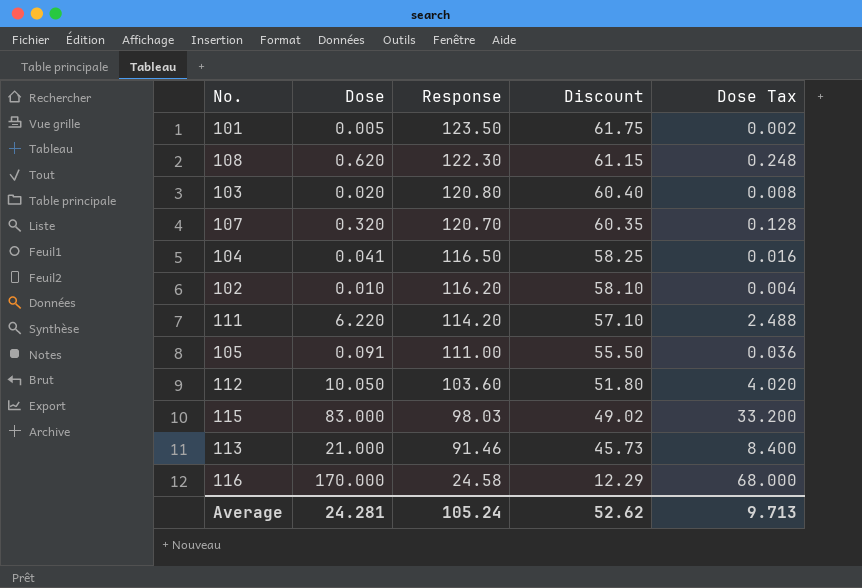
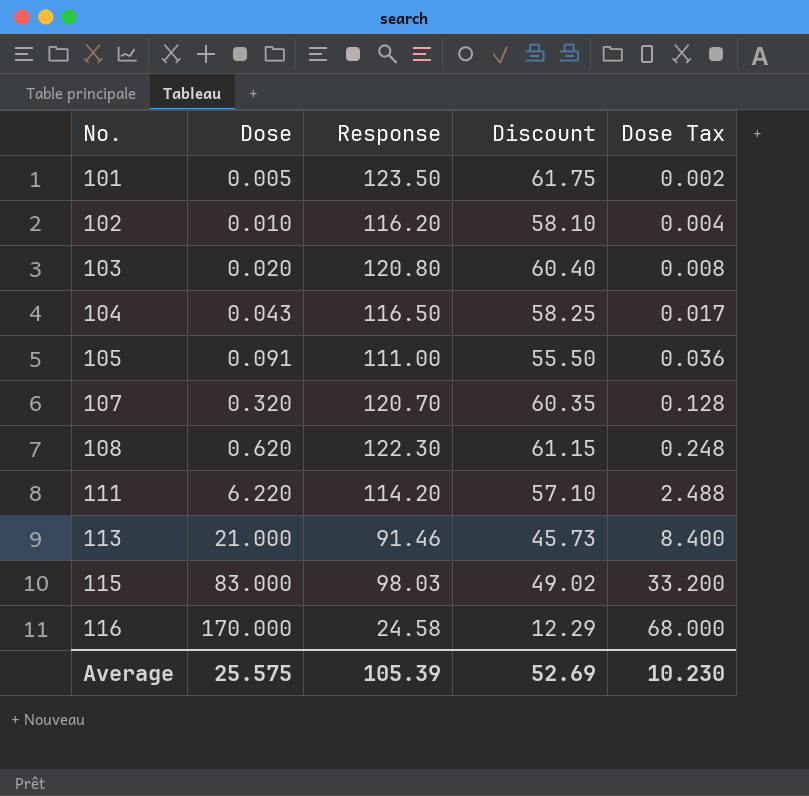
row order: Response descending -> No. ascending
row 112: 10.050 | 103.60 | 51.80 | 4.020 -> none
104 | Dose: 0.041 -> 0.043
104 | Dose Tax: 0.016 -> 0.017
Average | Dose: 24.281 -> 25.575
Average | Response: 105.24 -> 105.39
Average | Discount: 52.62 -> 52.69
Average | Dose Tax: 9.713 -> 10.230

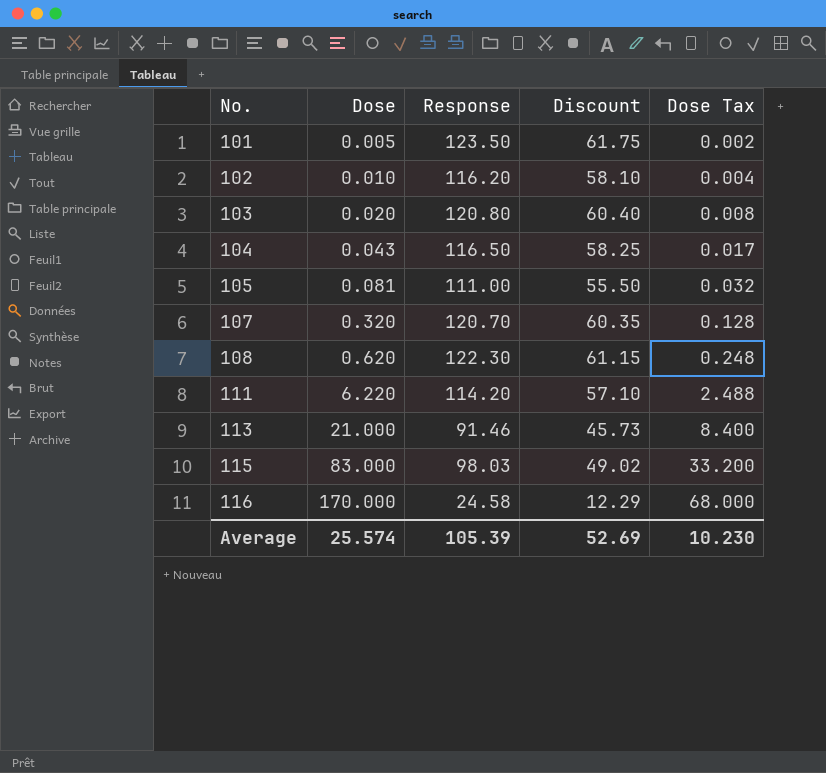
105 | Dose: 0.091 -> 0.081
105 | Dose Tax: 0.036 -> 0.032
Average | Dose: 25.575 -> 25.574

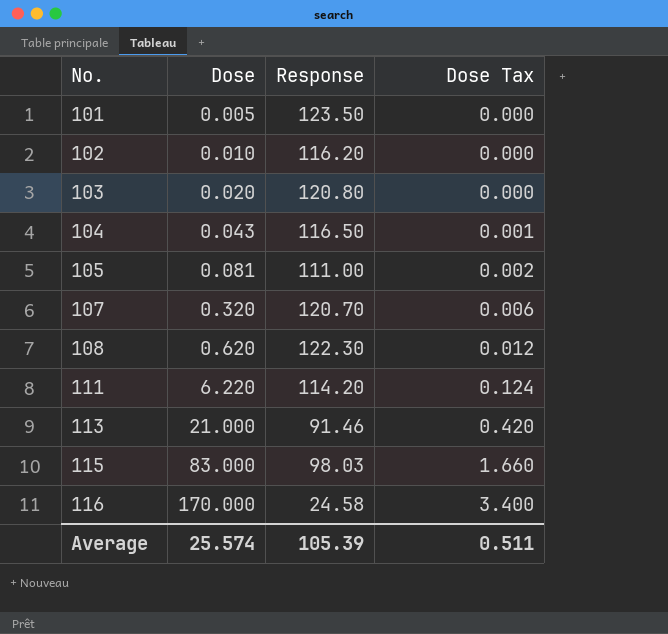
column Discount | formula: [Response] * 0.5 -> none
column Dose Tax | formula: [Dose] * 0.4 -> [Dose] * 0.02
Average | Dose Tax: 10.230 -> 0.511

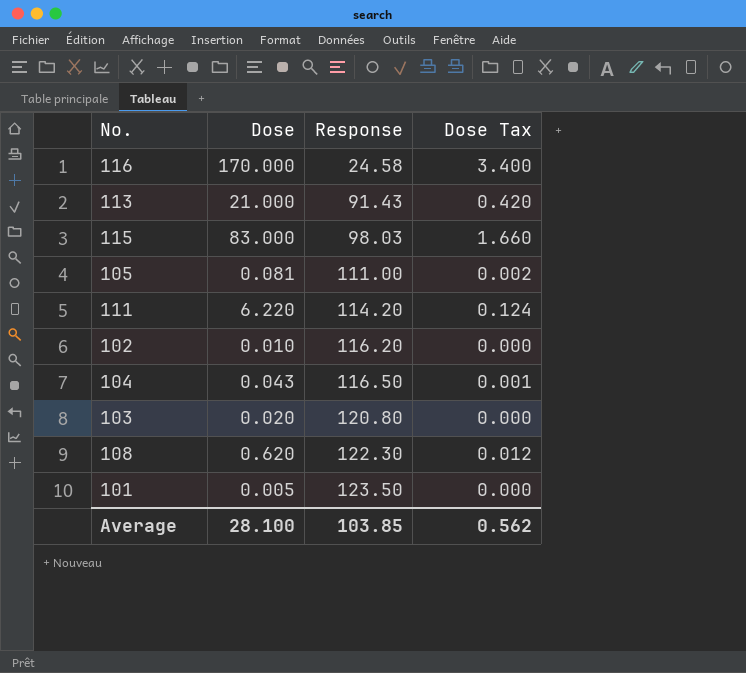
row order: No. ascending -> Response ascending
row 107: 0.320 | 120.70 | 0.006 -> none
113 | Response: 91.46 -> 91.43
Average | Dose: 25.574 -> 28.100
Average | Response: 105.39 -> 103.85
Average | Dose Tax: 0.511 -> 0.562

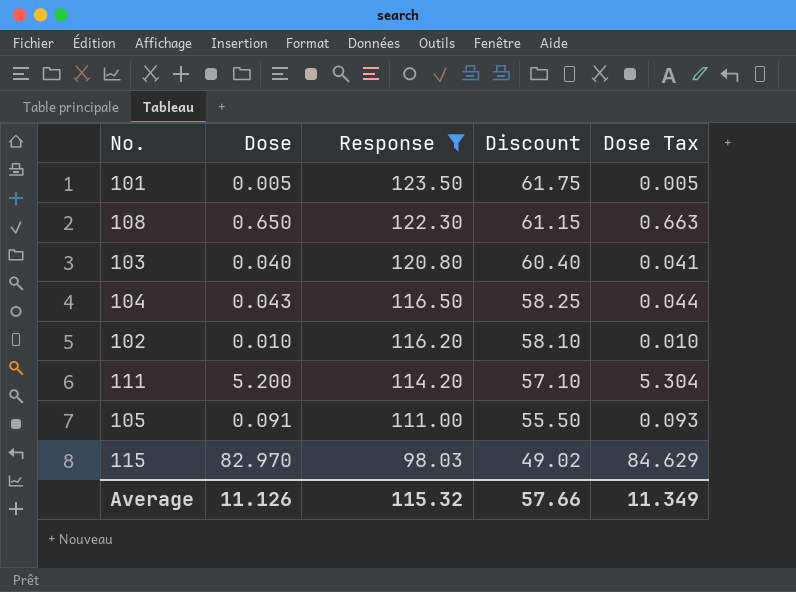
filter: none -> Response >= 98.03
row order: Response ascending -> Response descending
column Discount | formula: none -> [Response] * 0.5
column Dose Tax | formula: [Dose] * 0.02 -> [Dose] * 1.02
108 | Dose: 0.620 -> 0.650
103 | Dose: 0.020 -> 0.040
111 | Dose: 6.220 -> 5.200
105 | Dose: 0.081 -> 0.091
115 | Dose: 83.000 -> 82.970
Average | Dose: 28.100 -> 11.126
Average | Response: 103.85 -> 115.32
Average | Dose Tax: 0.562 -> 11.349

